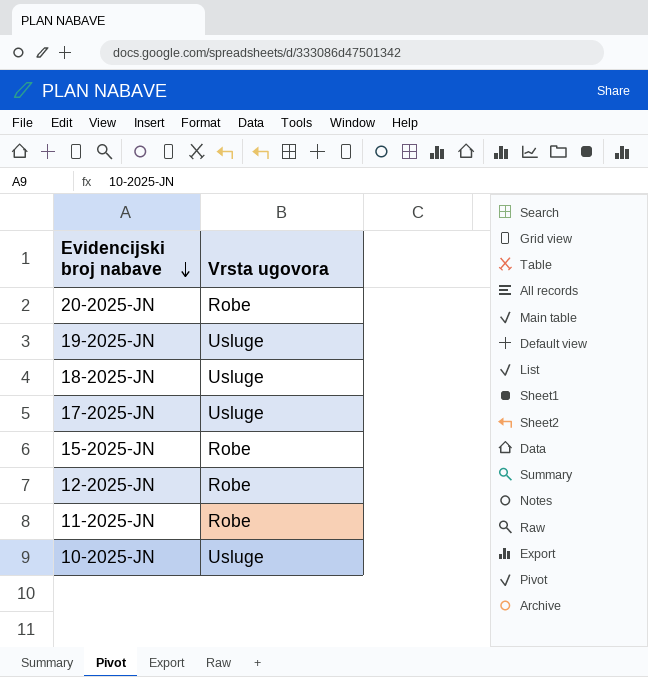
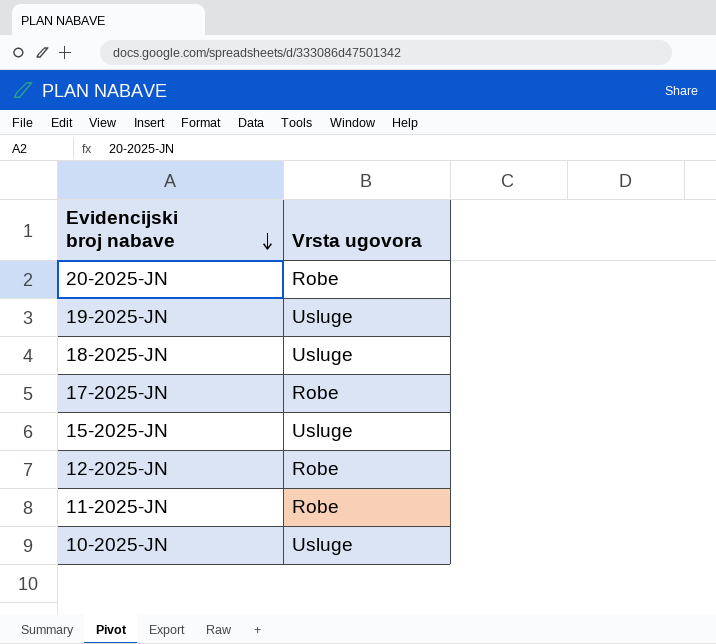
17-2025-JN | Vrsta ugovora: Usluge -> Robe
15-2025-JN | Vrsta ugovora: Robe -> Usluge

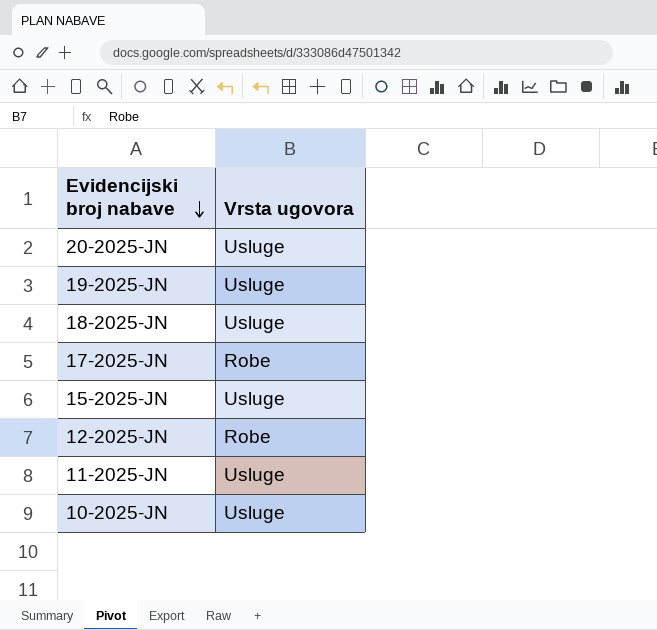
20-2025-JN | Vrsta ugovora: Robe -> Usluge
11-2025-JN | Vrsta ugovora: Robe -> Usluge

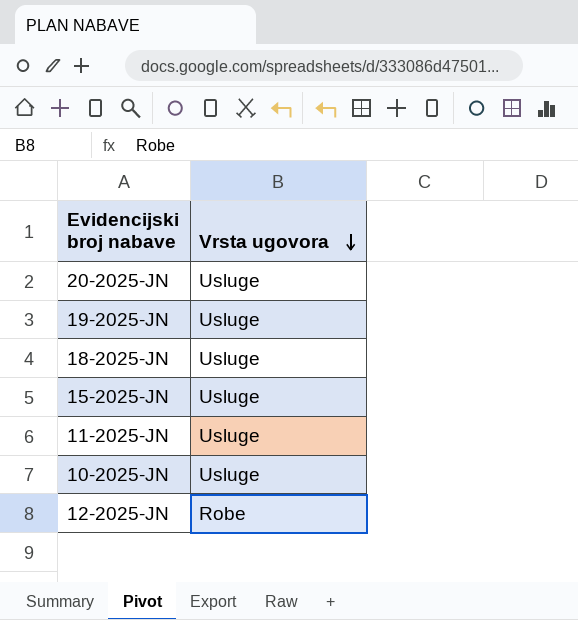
row order: Evidencijski broj nabave descending -> Vrsta ugovora descending
row 17-2025-JN: Robe -> none

